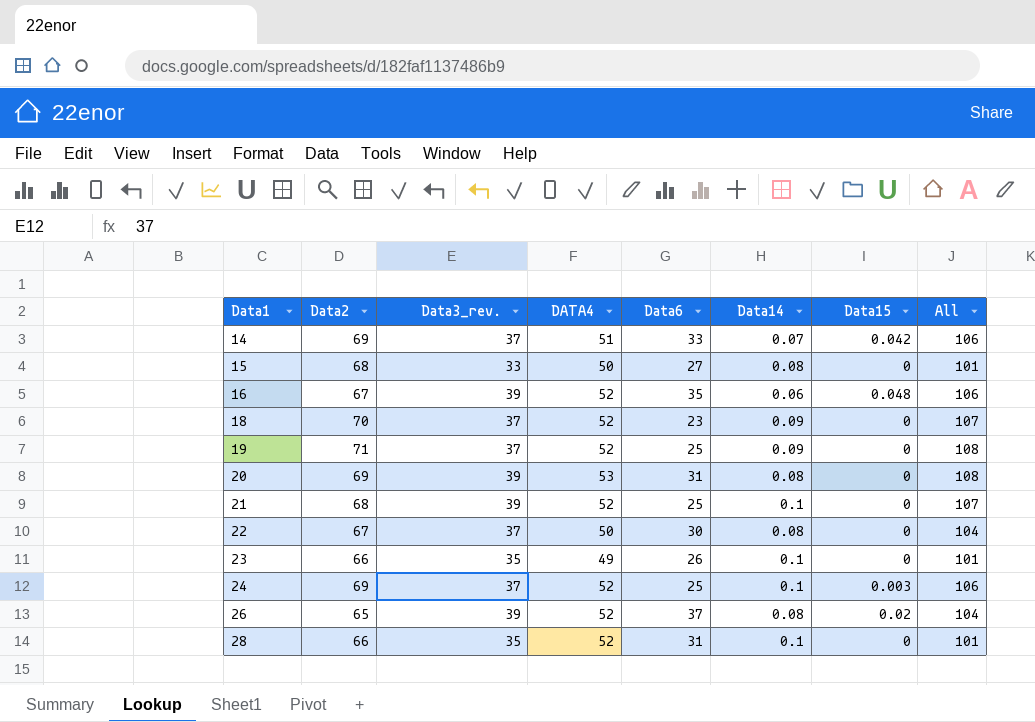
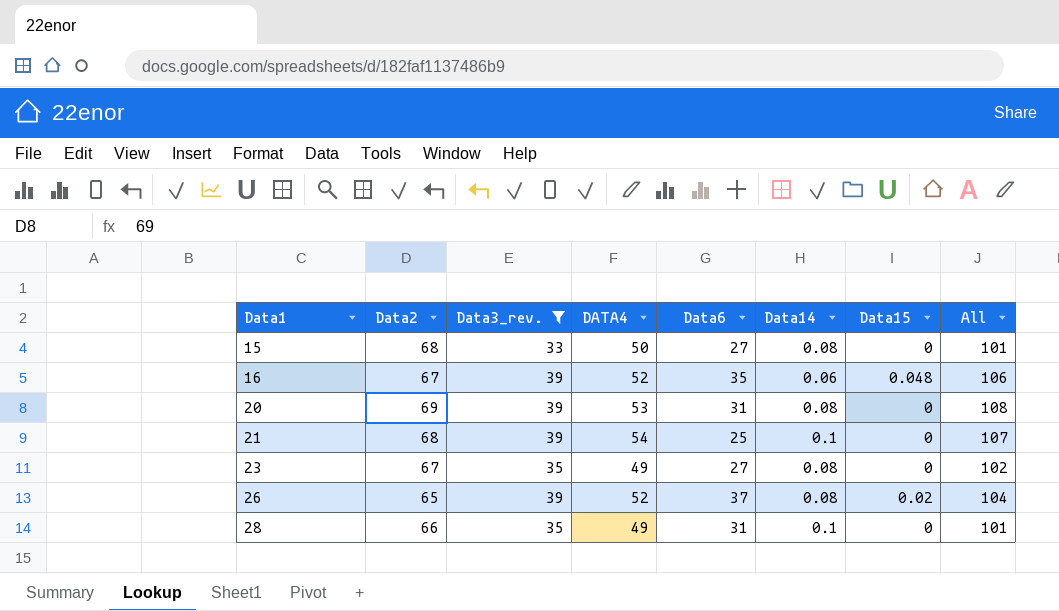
filter: none -> Data3_rev. != 37
21 | DATA4: 52 -> 54
23 | Data2: 66 -> 67
23 | Data6: 26 -> 27
23 | Data14: 0.1 -> 0.08
23 | All: 101 -> 102
28 | DATA4: 52 -> 49

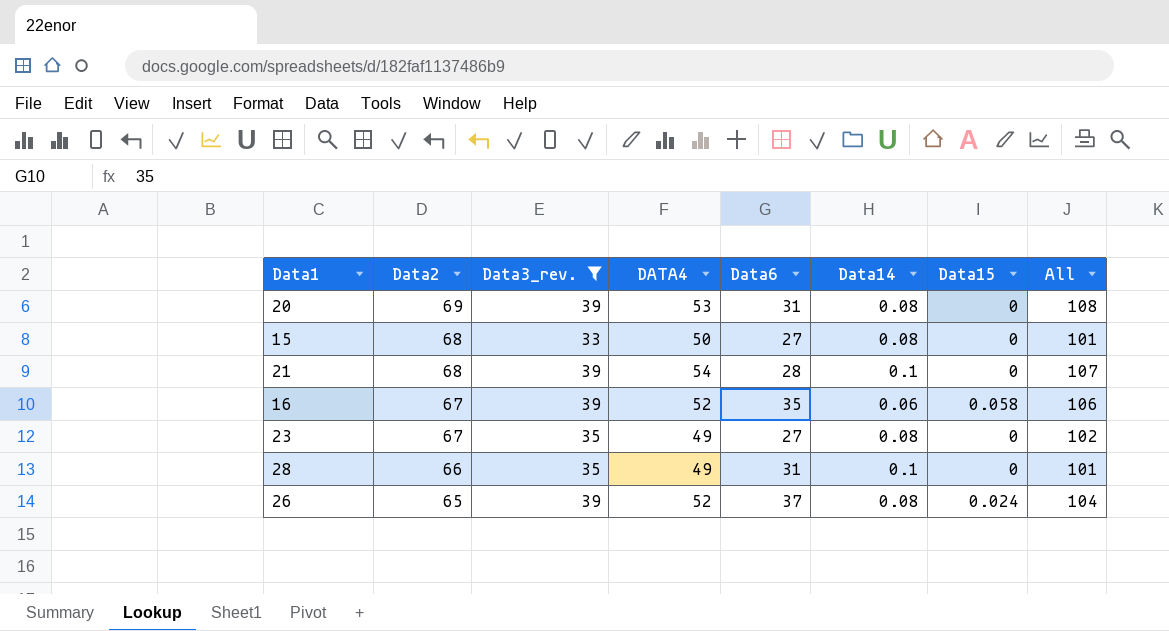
row order: Data1 ascending -> Data2 descending
21 | Data6: 25 -> 28
16 | Data15: 0.048 -> 0.058
26 | Data15: 0.02 -> 0.024

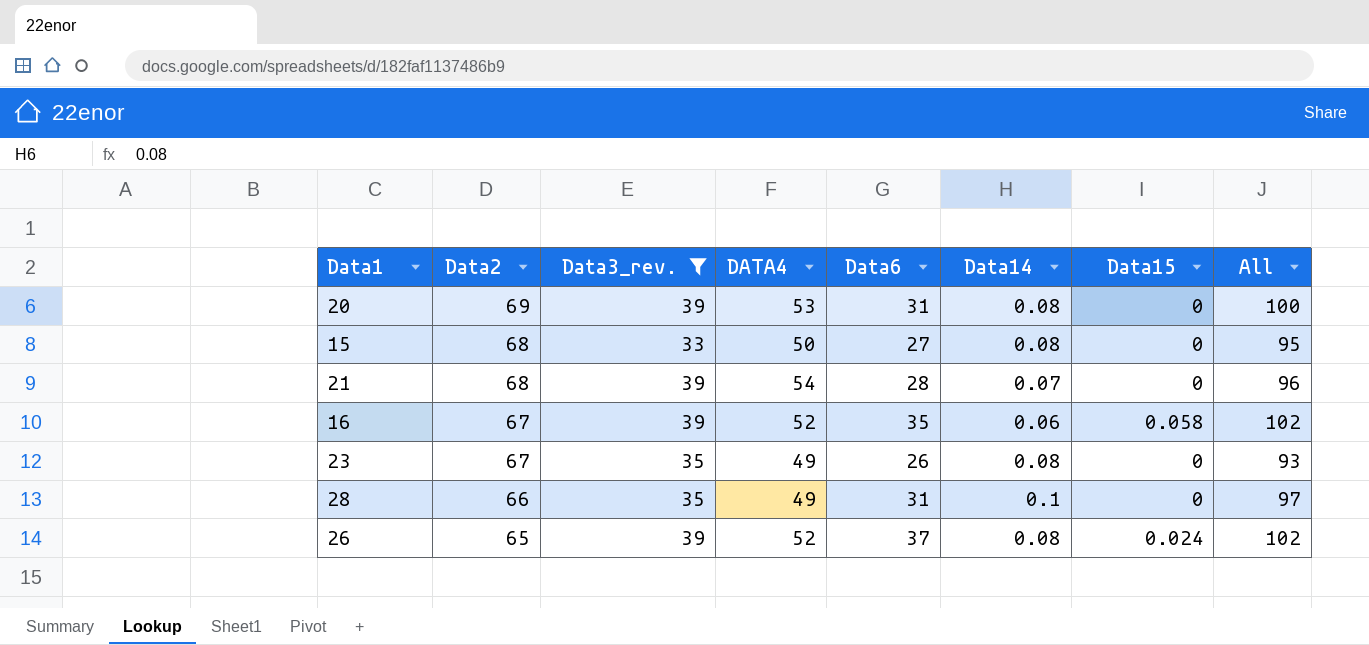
column All | formula: [Data2] + [Data3_rev.] -> [Data2] + [Data6]
21 | Data14: 0.1 -> 0.07
23 | Data6: 27 -> 26

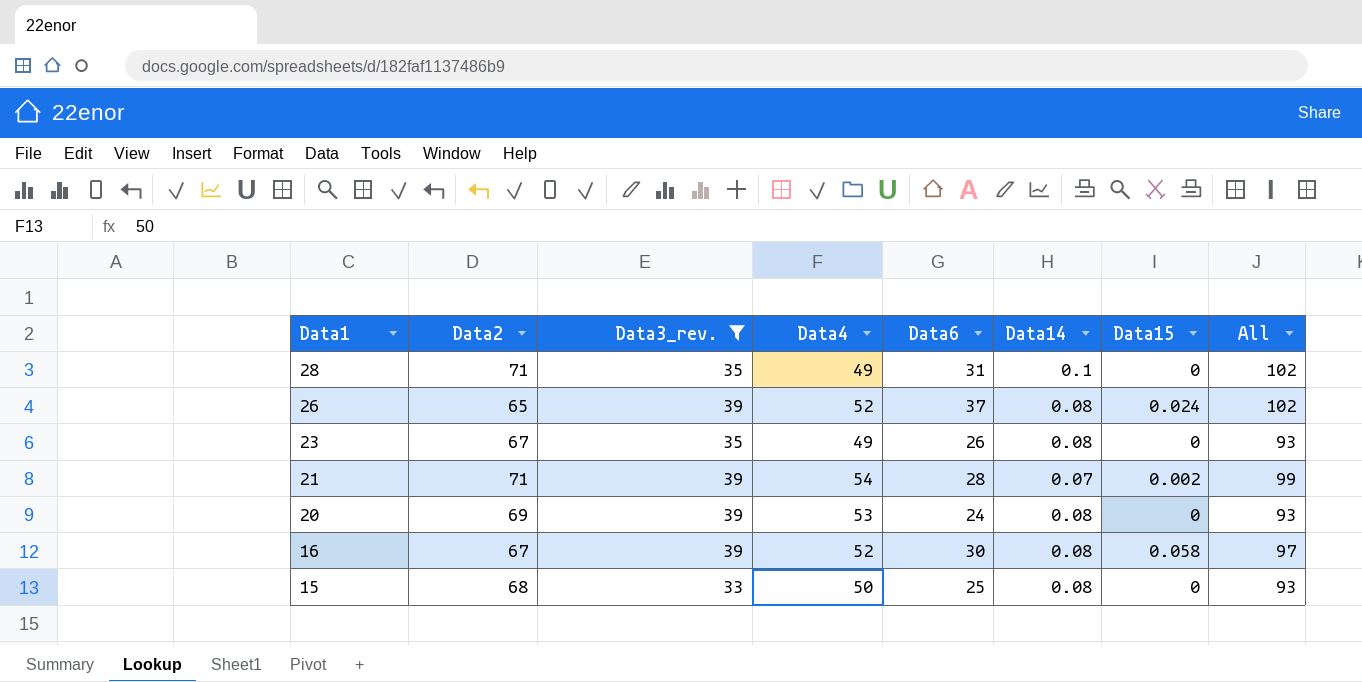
row order: Data2 descending -> Data1 descending
column name: DATA4 -> Data4
28 | Data2: 66 -> 71
28 | All: 97 -> 102
21 | Data2: 68 -> 71
21 | Data15: 0 -> 0.002
21 | All: 96 -> 99
20 | Data6: 31 -> 24
20 | All: 100 -> 93
16 | Data6: 35 -> 30
16 | Data14: 0.06 -> 0.08
16 | All: 102 -> 97
15 | Data6: 27 -> 25
15 | All: 95 -> 93

